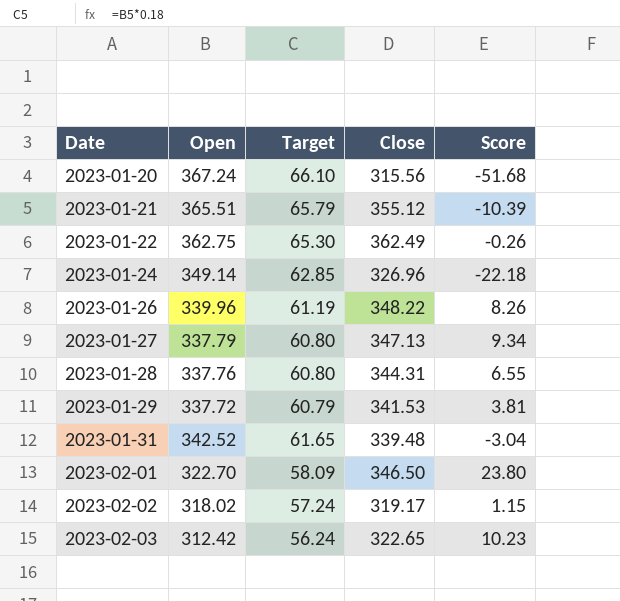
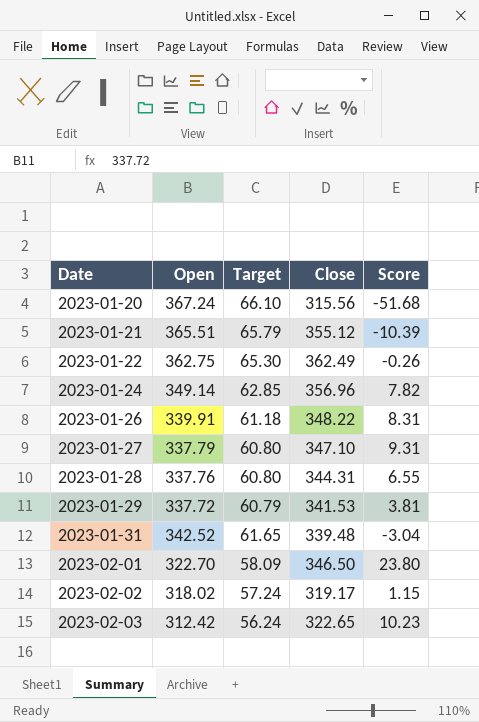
2023-01-24 | Close: 326.96 -> 356.96
2023-01-24 | Score: -22.18 -> 7.82
2023-01-26 | Open: 339.96 -> 339.91
2023-01-26 | Target: 61.19 -> 61.18
2023-01-26 | Score: 8.26 -> 8.31
2023-01-27 | Close: 347.13 -> 347.10
2023-01-27 | Score: 9.34 -> 9.31

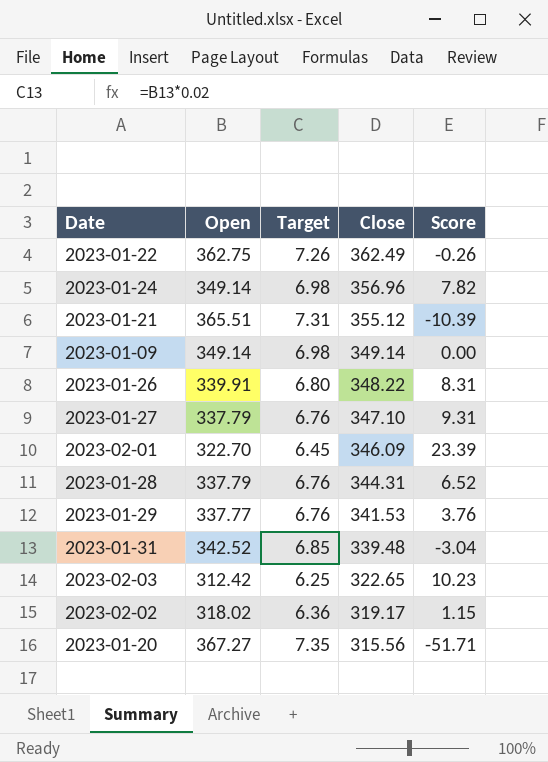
row order: Date ascending -> Close descending
column Target | formula: [Open] * 0.18 -> [Open] * 0.02
row 2023-01-09: none -> 349.14 | 6.98 | 349.14 | 0.00
2023-02-01 | Close: 346.50 -> 346.09
2023-02-01 | Score: 23.80 -> 23.39
2023-01-28 | Open: 337.76 -> 337.79
2023-01-28 | Score: 6.55 -> 6.52
2023-01-29 | Open: 337.72 -> 337.77
2023-01-29 | Score: 3.81 -> 3.76
2023-01-20 | Open: 367.24 -> 367.27
2023-01-20 | Score: -51.68 -> -51.71

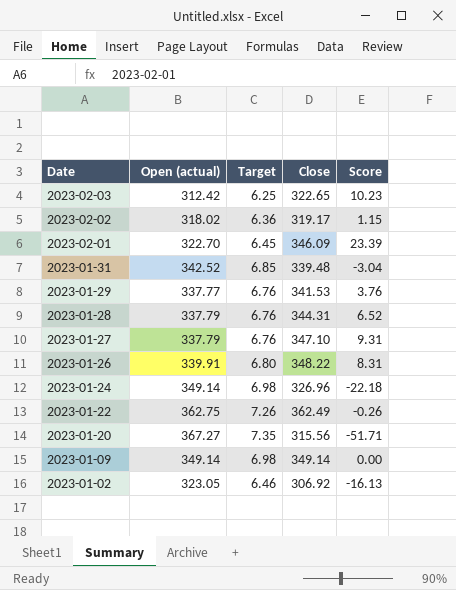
row order: Close descending -> Date descending
column name: Open -> Open (actual)
row 2023-01-21: 365.51 | 7.31 | 355.12 | -10.39 -> none
2023-01-24 | Close: 356.96 -> 326.96
2023-01-24 | Score: 7.82 -> -22.18
row 2023-01-02: none -> 323.05 | 6.46 | 306.92 | -16.13

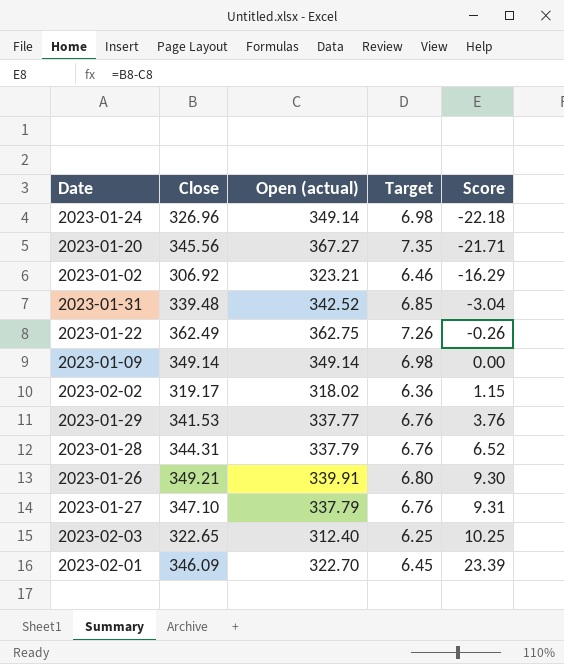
row order: Date descending -> Score ascending
column Close | position: 4 -> 2
2023-01-20 | Close: 315.56 -> 345.56
2023-01-20 | Score: -51.71 -> -21.71
2023-01-02 | Open (actual): 323.05 -> 323.21
2023-01-02 | Score: -16.13 -> -16.29
2023-01-26 | Close: 348.22 -> 349.21
2023-01-26 | Score: 8.31 -> 9.30
2023-02-03 | Open (actual): 312.42 -> 312.40
2023-02-03 | Score: 10.23 -> 10.25

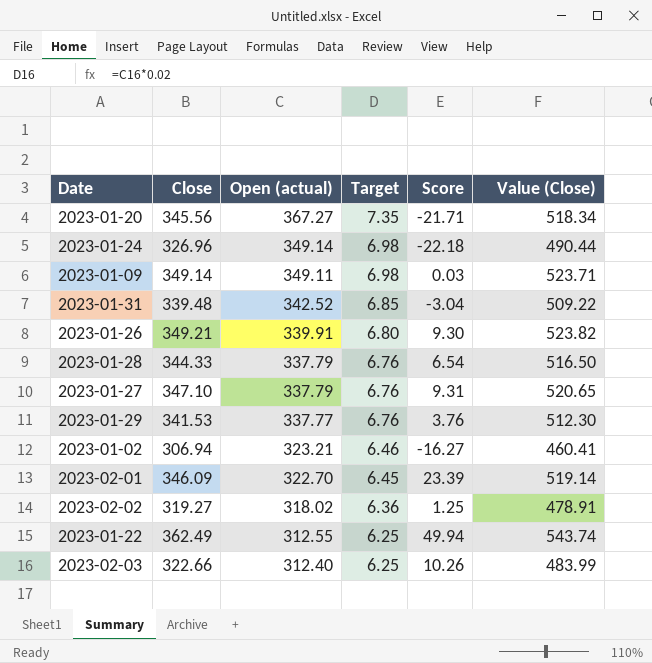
row order: Score ascending -> Open (actual) descending
column Value (Close) | formula: none -> [Close] * 1.5
2023-01-09 | Open (actual): 349.14 -> 349.11
2023-01-09 | Score: 0.00 -> 0.03
2023-01-28 | Close: 344.31 -> 344.33
2023-01-28 | Score: 6.52 -> 6.54
2023-01-02 | Close: 306.92 -> 306.94
2023-01-02 | Score: -16.29 -> -16.27
2023-02-02 | Close: 319.17 -> 319.27
2023-02-02 | Score: 1.15 -> 1.25
2023-01-22 | Open (actual): 362.75 -> 312.55
2023-01-22 | Target: 7.26 -> 6.25
2023-01-22 | Score: -0.26 -> 49.94
2023-02-03 | Close: 322.65 -> 322.66
2023-02-03 | Score: 10.25 -> 10.26

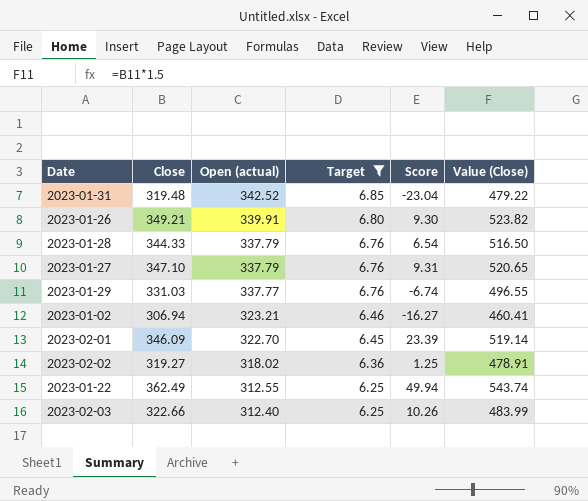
filter: none -> Target <= 6.85
2023-01-31 | Close: 339.48 -> 319.48
2023-01-31 | Score: -3.04 -> -23.04
2023-01-31 | Value (Close): 509.22 -> 479.22
2023-01-29 | Close: 341.53 -> 331.03
2023-01-29 | Score: 3.76 -> -6.74
2023-01-29 | Value (Close): 512.30 -> 496.55

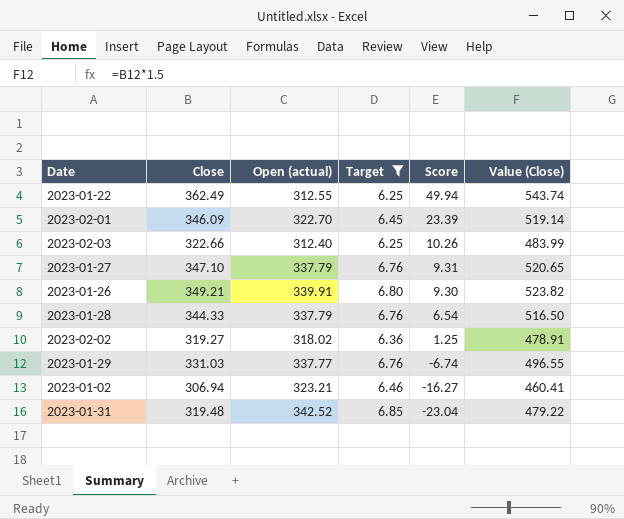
row order: Open (actual) descending -> Score descending

